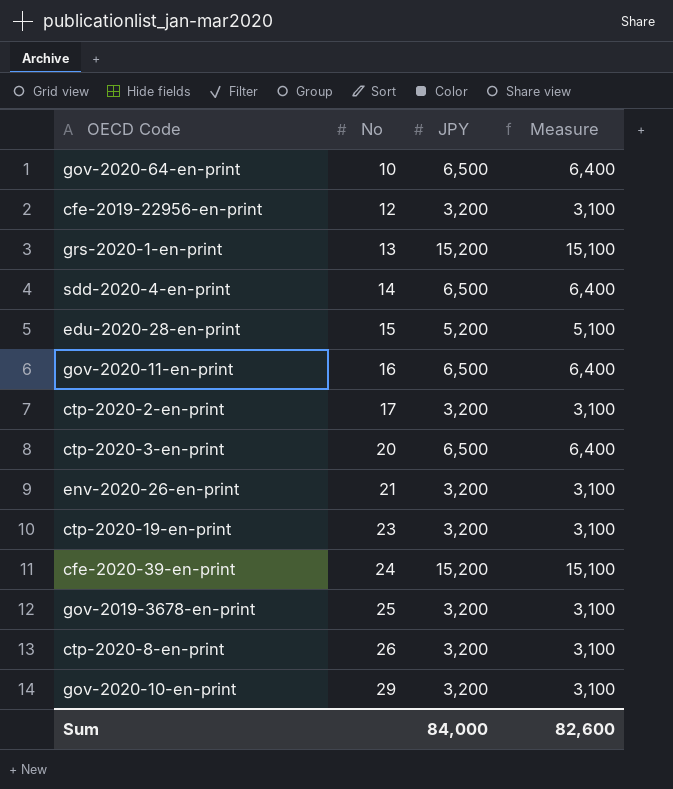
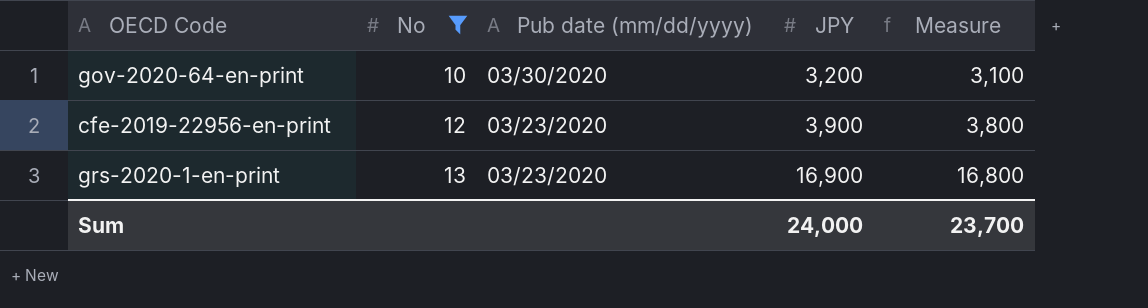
filter: none -> No <= 13
column Pub date (mm/dd/yyyy) | position: none -> 3
gov-2020-64-en-print | JPY: 6,500 -> 3,200
gov-2020-64-en-print | Measure: 6,400 -> 3,100
cfe-2019-22956-en-print | JPY: 3,200 -> 3,900
cfe-2019-22956-en-print | Measure: 3,100 -> 3,800
grs-2020-1-en-print | JPY: 15,200 -> 16,900
grs-2020-1-en-print | Measure: 15,100 -> 16,800
Sum | JPY: 84,000 -> 24,000
Sum | Measure: 82,600 -> 23,700

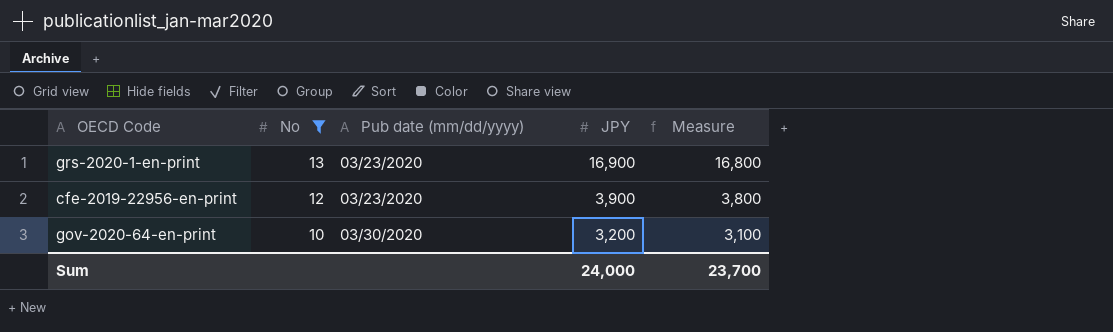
row order: No ascending -> No descending

